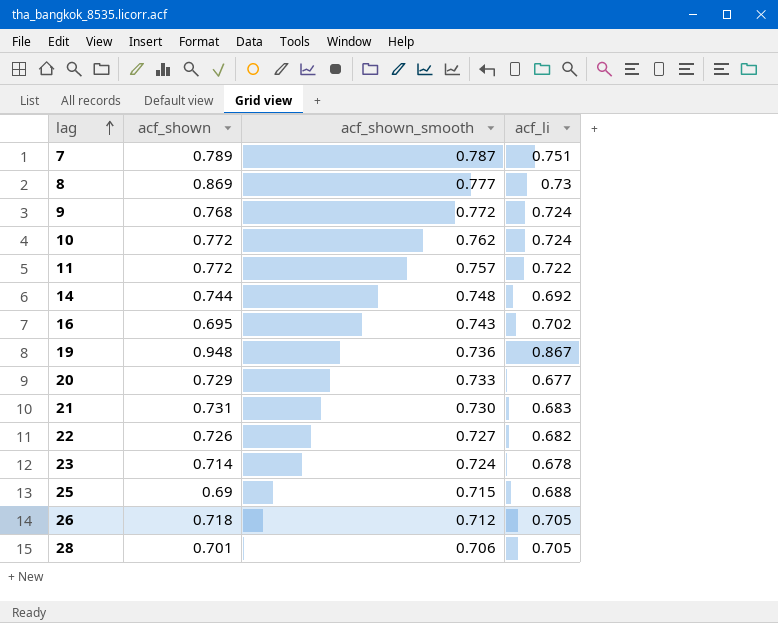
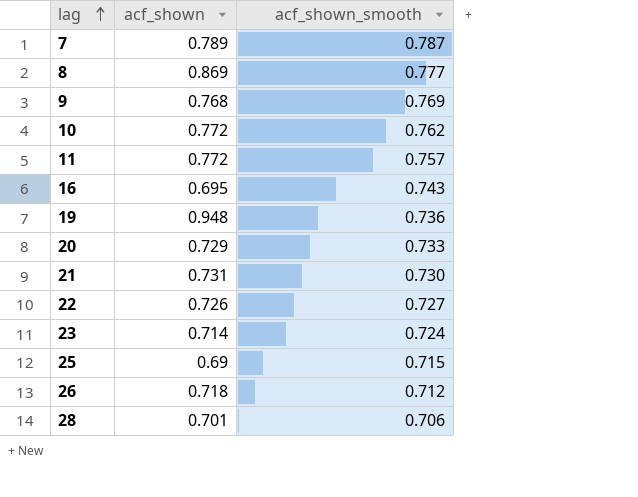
column acf_li | position: 4 -> none
row 14: 0.744 | 0.748 | 0.692 -> none
9 | acf_shown_smooth: 0.772 -> 0.769

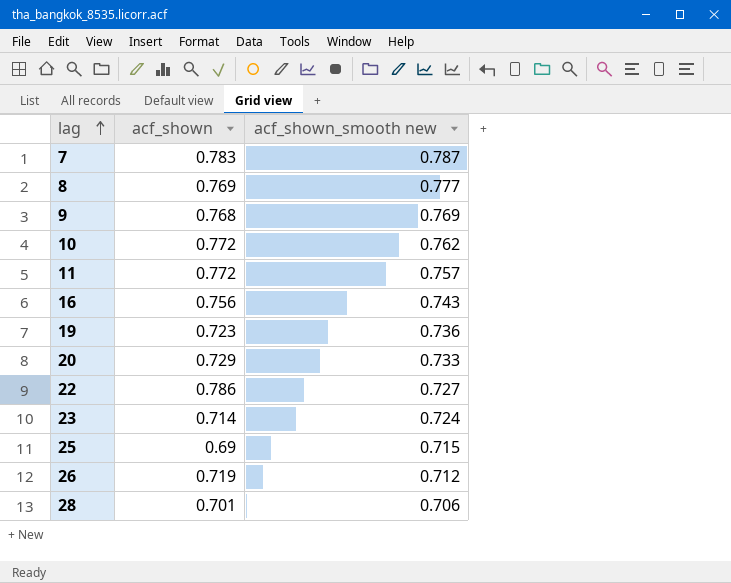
column name: acf_shown_smooth -> acf_shown_smooth new
row 21: 0.731 | 0.730 -> none
7 | acf_shown: 0.789 -> 0.783
8 | acf_shown: 0.869 -> 0.769
16 | acf_shown: 0.695 -> 0.756
19 | acf_shown: 0.948 -> 0.723
22 | acf_shown: 0.726 -> 0.786
26 | acf_shown: 0.718 -> 0.719

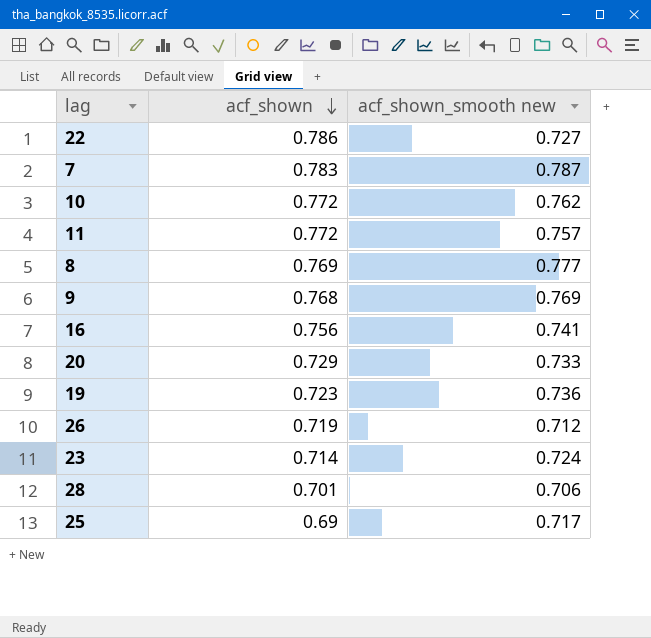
row order: lag ascending -> acf_shown descending
16 | acf_shown_smooth new: 0.743 -> 0.741
25 | acf_shown_smooth new: 0.715 -> 0.717

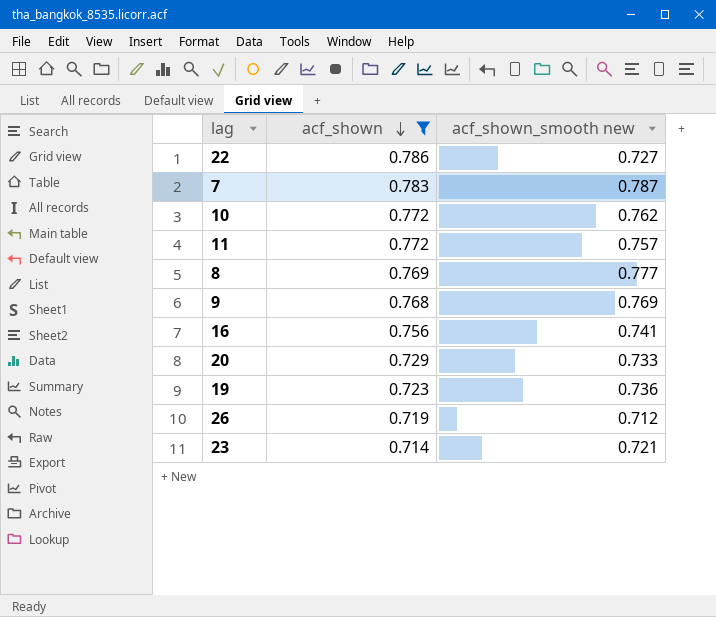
filter: none -> acf_shown >= 0.714
23 | acf_shown_smooth new: 0.724 -> 0.721

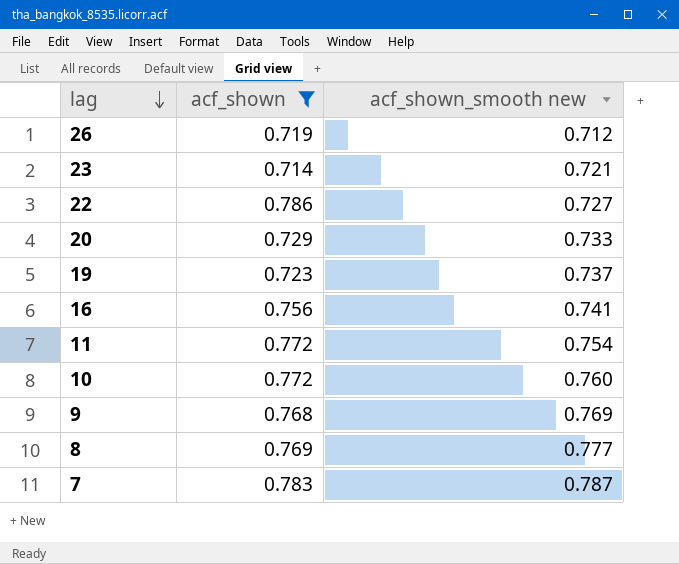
row order: acf_shown descending -> lag descending
19 | acf_shown_smooth new: 0.736 -> 0.737
11 | acf_shown_smooth new: 0.757 -> 0.754
10 | acf_shown_smooth new: 0.762 -> 0.760

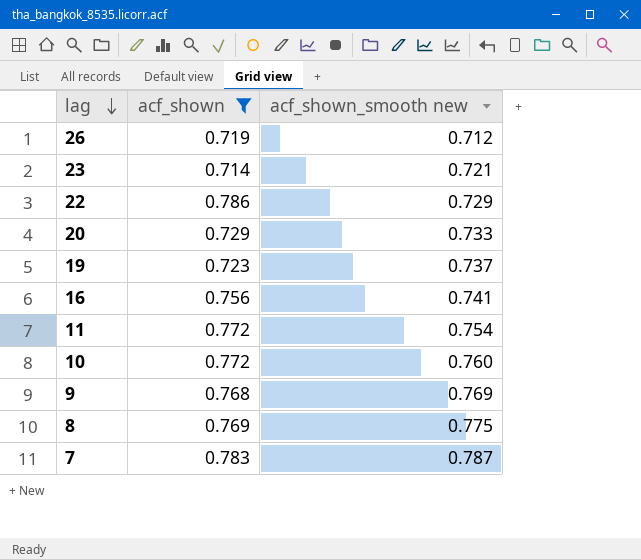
22 | acf_shown_smooth new: 0.727 -> 0.729
8 | acf_shown_smooth new: 0.777 -> 0.775

